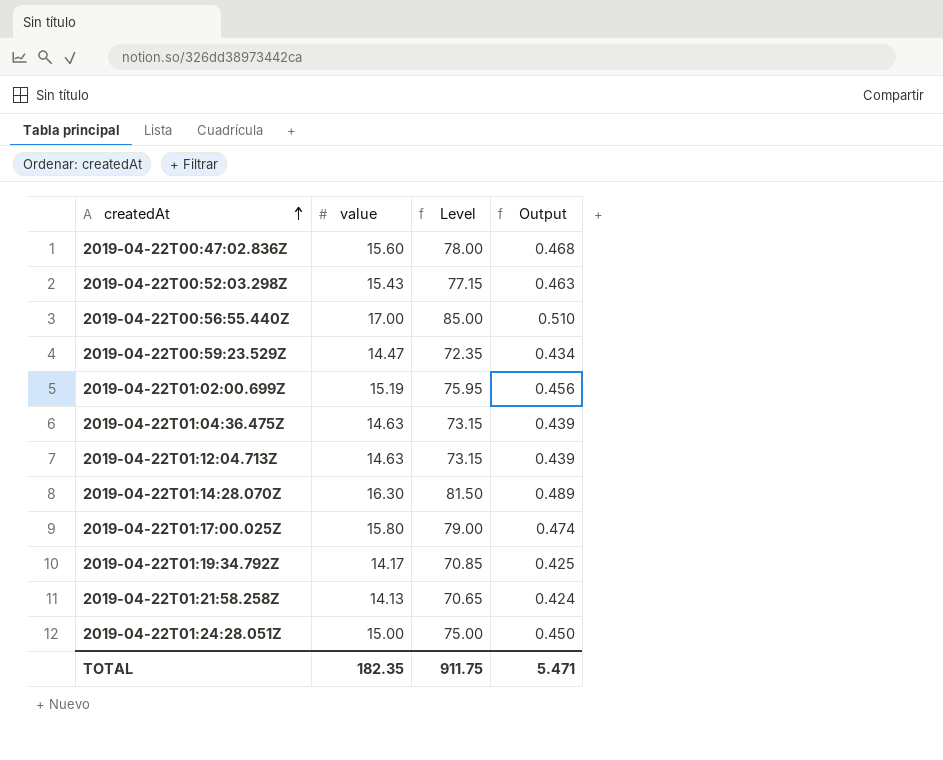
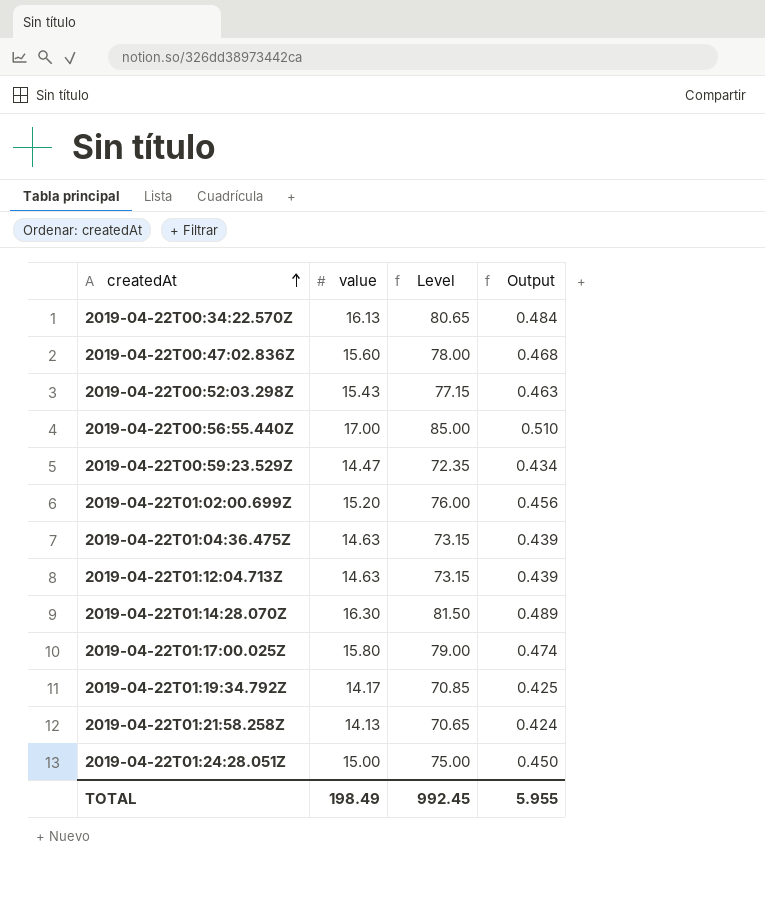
row 2019-04-22T00:34:22.570Z: none -> 16.13 | 80.65 | 0.484
2019-04-22T01:02:00.699Z | value: 15.19 -> 15.20
2019-04-22T01:02:00.699Z | Level: 75.95 -> 76.00
TOTAL | value: 182.35 -> 198.49
TOTAL | Level: 911.75 -> 992.45
TOTAL | Output: 5.471 -> 5.955

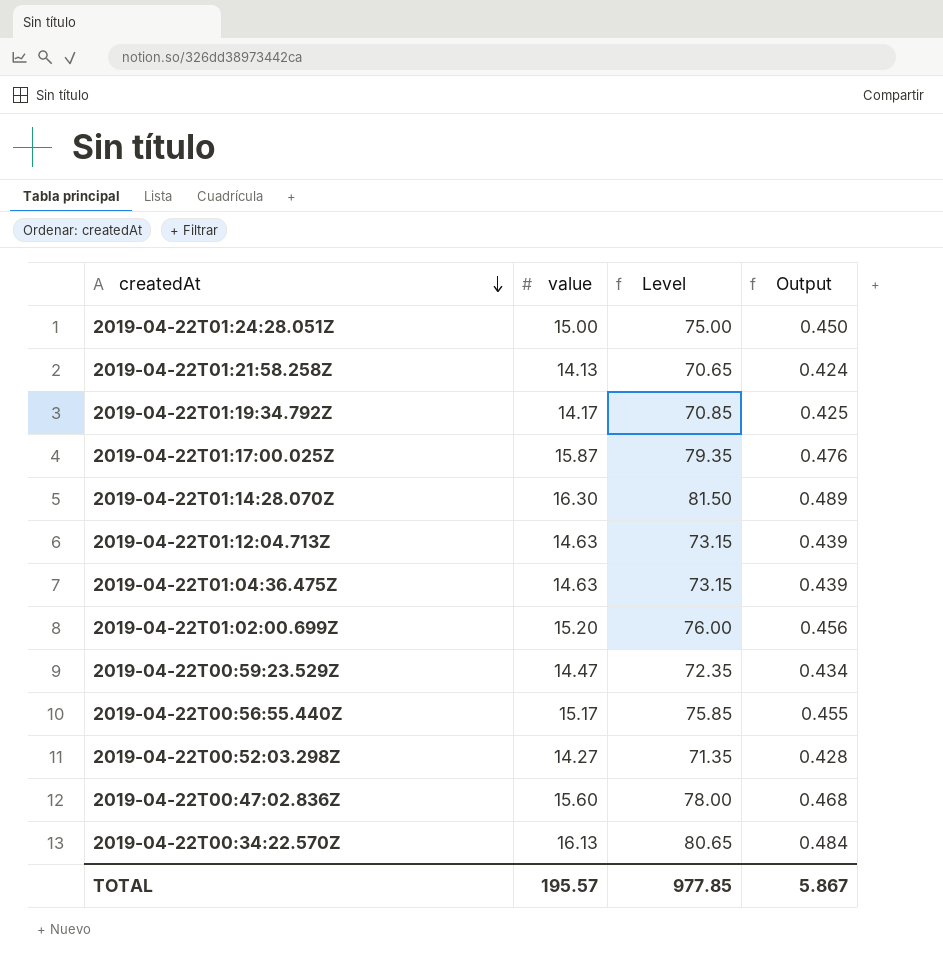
row order: createdAt ascending -> createdAt descending
2019-04-22T01:17:00.025Z | value: 15.80 -> 15.87
2019-04-22T01:17:00.025Z | Level: 79.00 -> 79.35
2019-04-22T01:17:00.025Z | Output: 0.474 -> 0.476
2019-04-22T00:56:55.440Z | value: 17.00 -> 15.17
2019-04-22T00:56:55.440Z | Level: 85.00 -> 75.85
2019-04-22T00:56:55.440Z | Output: 0.510 -> 0.455
2019-04-22T00:52:03.298Z | value: 15.43 -> 14.27
2019-04-22T00:52:03.298Z | Level: 77.15 -> 71.35
2019-04-22T00:52:03.298Z | Output: 0.463 -> 0.428
TOTAL | value: 198.49 -> 195.57
TOTAL | Level: 992.45 -> 977.85
TOTAL | Output: 5.955 -> 5.867

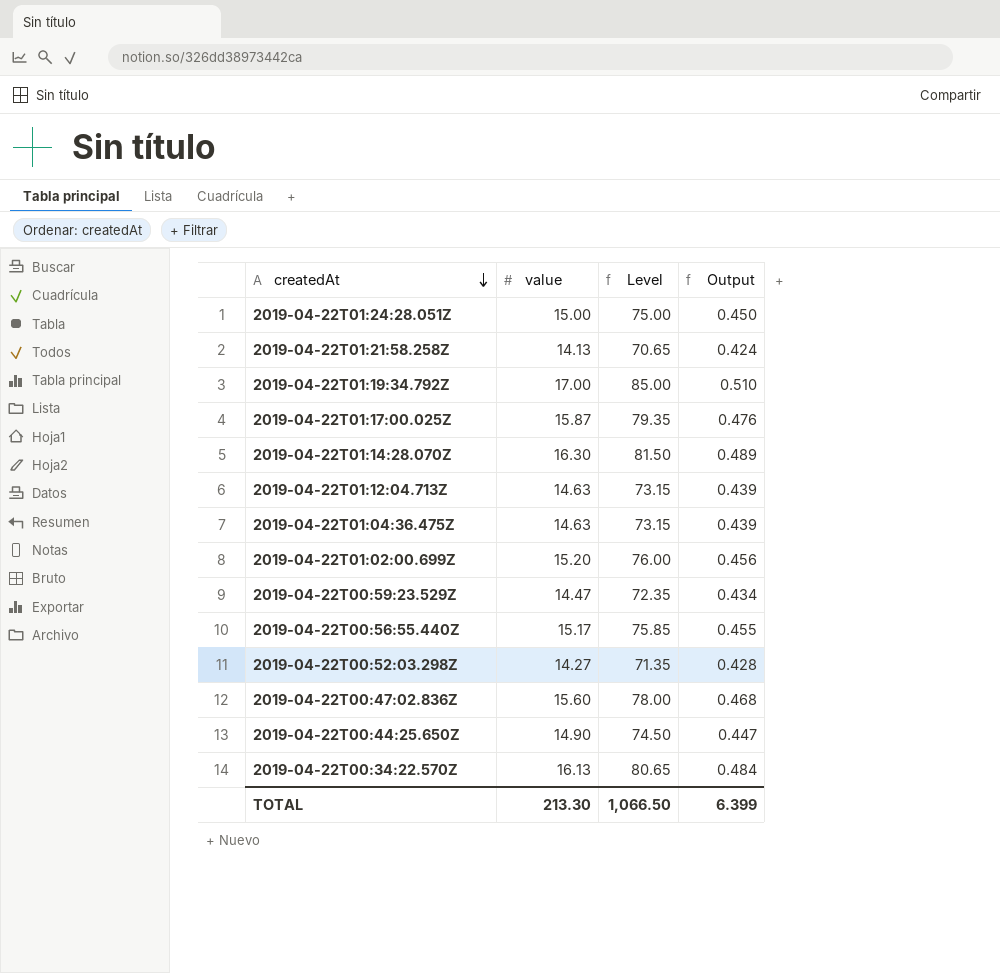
2019-04-22T01:19:34.792Z | value: 14.17 -> 17.00
2019-04-22T01:19:34.792Z | Level: 70.85 -> 85.00
2019-04-22T01:19:34.792Z | Output: 0.425 -> 0.510
row 2019-04-22T00:44:25.650Z: none -> 14.90 | 74.50 | 0.447
TOTAL | value: 195.57 -> 213.30
TOTAL | Level: 977.85 -> 1,066.50
TOTAL | Output: 5.867 -> 6.399

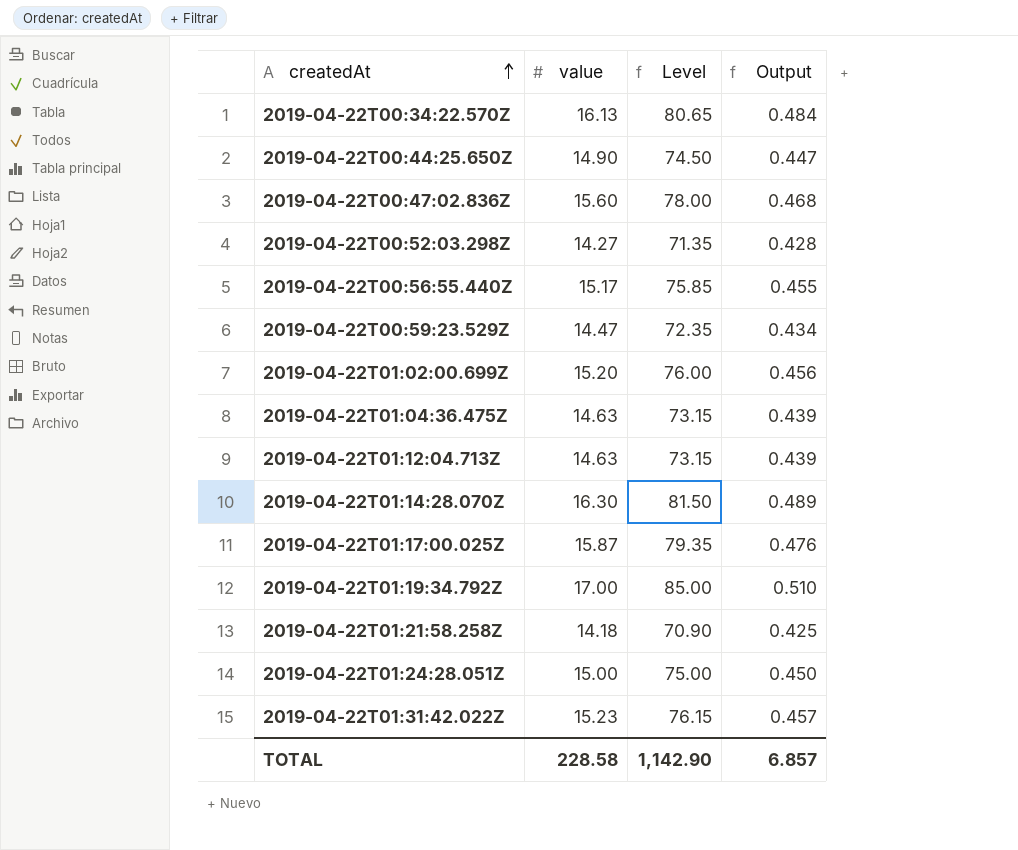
row order: createdAt descending -> createdAt ascending
2019-04-22T01:21:58.258Z | value: 14.13 -> 14.18
2019-04-22T01:21:58.258Z | Level: 70.65 -> 70.90
2019-04-22T01:21:58.258Z | Output: 0.424 -> 0.425
row 2019-04-22T01:31:42.022Z: none -> 15.23 | 76.15 | 0.457
TOTAL | value: 213.30 -> 228.58
TOTAL | Level: 1,066.50 -> 1,142.90
TOTAL | Output: 6.399 -> 6.857

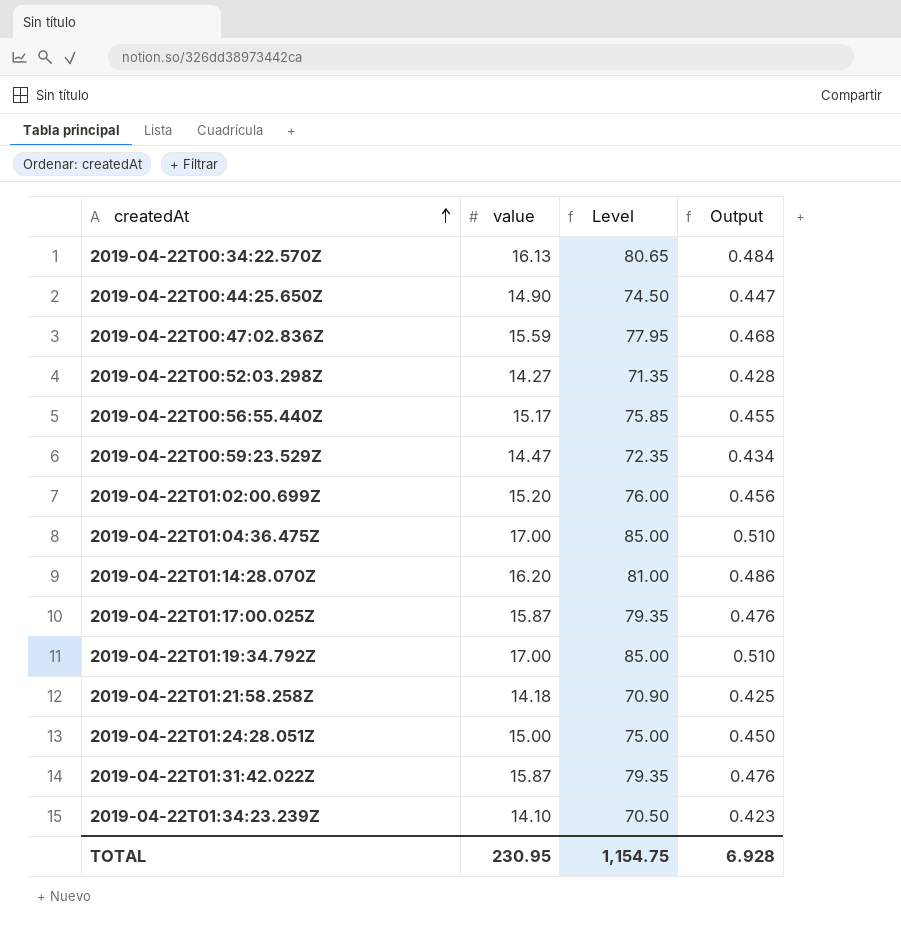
row 2019-04-22T01:12:04.713Z: 14.63 | 73.15 | 0.439 -> none
2019-04-22T00:47:02.836Z | value: 15.60 -> 15.59
2019-04-22T00:47:02.836Z | Level: 78.00 -> 77.95
2019-04-22T01:04:36.475Z | value: 14.63 -> 17.00
2019-04-22T01:04:36.475Z | Level: 73.15 -> 85.00
2019-04-22T01:04:36.475Z | Output: 0.439 -> 0.510
2019-04-22T01:14:28.070Z | value: 16.30 -> 16.20
2019-04-22T01:14:28.070Z | Level: 81.50 -> 81.00
2019-04-22T01:14:28.070Z | Output: 0.489 -> 0.486
2019-04-22T01:31:42.022Z | value: 15.23 -> 15.87
2019-04-22T01:31:42.022Z | Level: 76.15 -> 79.35
2019-04-22T01:31:42.022Z | Output: 0.457 -> 0.476
row 2019-04-22T01:34:23.239Z: none -> 14.10 | 70.50 | 0.423
TOTAL | value: 228.58 -> 230.95
TOTAL | Level: 1,142.90 -> 1,154.75
TOTAL | Output: 6.857 -> 6.928

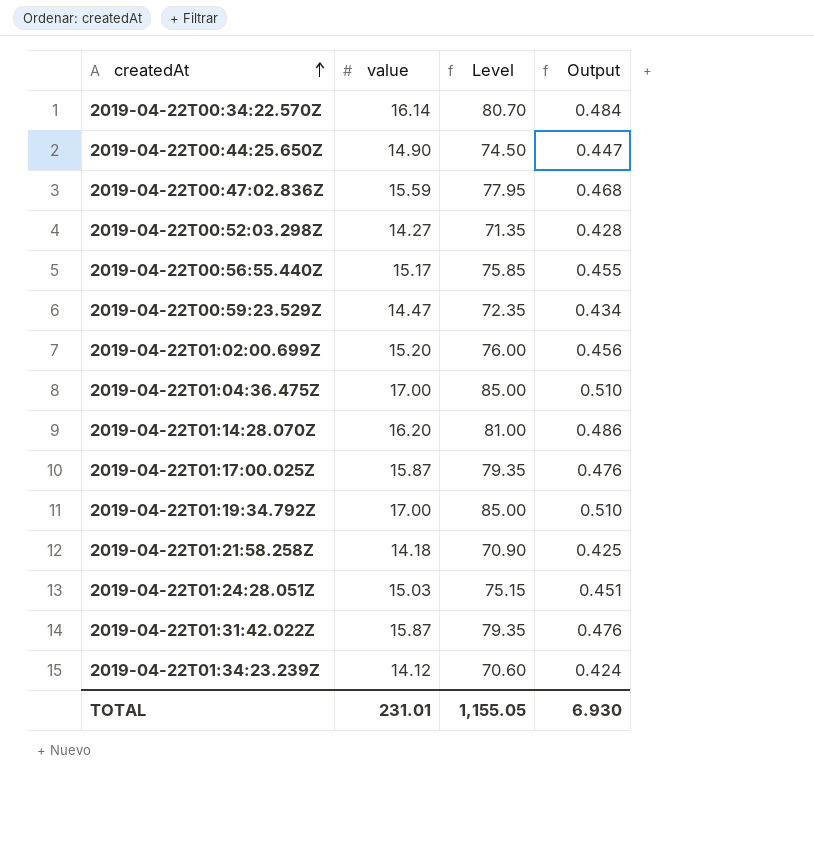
2019-04-22T00:34:22.570Z | value: 16.13 -> 16.14
2019-04-22T00:34:22.570Z | Level: 80.65 -> 80.70
2019-04-22T01:24:28.051Z | value: 15.00 -> 15.03
2019-04-22T01:24:28.051Z | Level: 75.00 -> 75.15
2019-04-22T01:24:28.051Z | Output: 0.450 -> 0.451
2019-04-22T01:34:23.239Z | value: 14.10 -> 14.12
2019-04-22T01:34:23.239Z | Level: 70.50 -> 70.60
2019-04-22T01:34:23.239Z | Output: 0.423 -> 0.424
TOTAL | value: 230.95 -> 231.01
TOTAL | Level: 1,154.75 -> 1,155.05
TOTAL | Output: 6.928 -> 6.930

